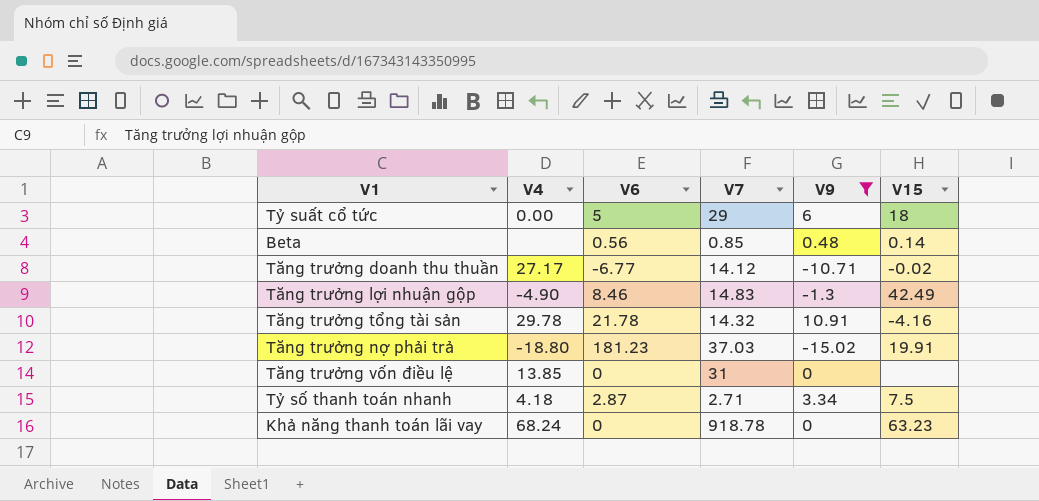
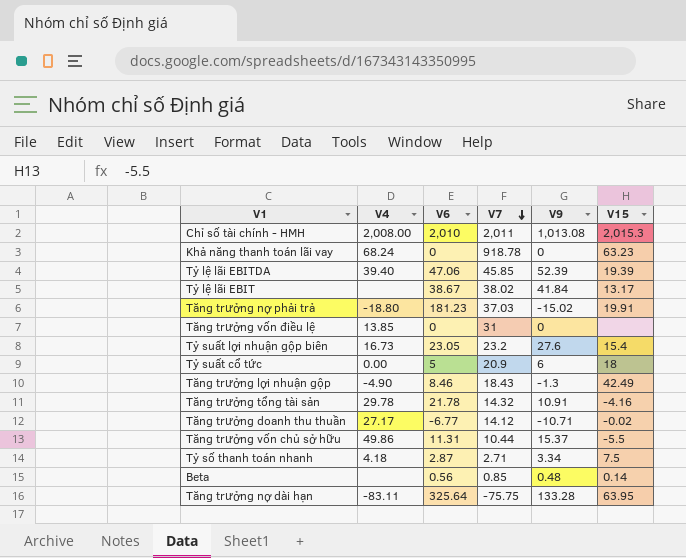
filter: V9 <= 10.91 -> none
row order: none -> V7 descending
Tỷ suất cổ tức | V7: 29 -> 20.9
Tăng trưởng lợi nhuận gộp | V7: 14.83 -> 18.43

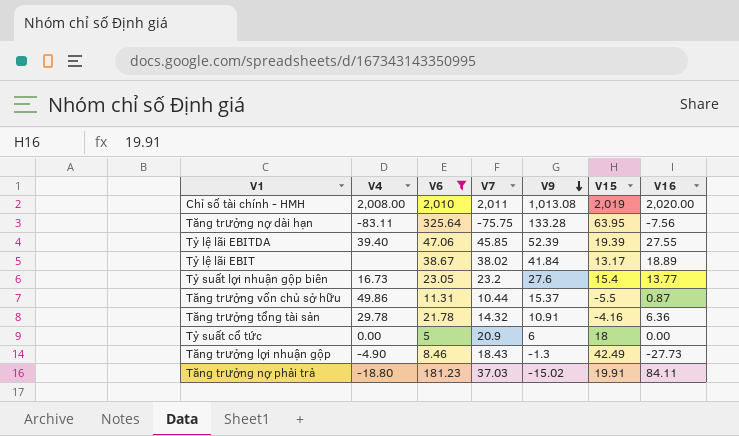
filter: none -> V6 >= 5
row order: V7 descending -> V9 descending
column V16 | position: none -> 7
Chỉ số tài chính - HMH | V15: 2,015.3 -> 2,019

